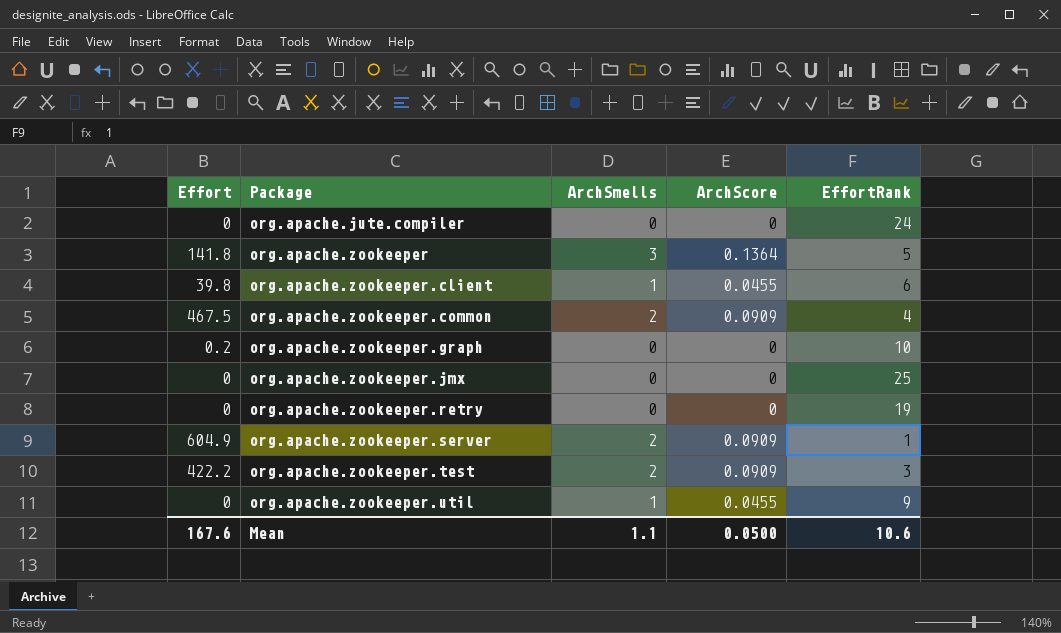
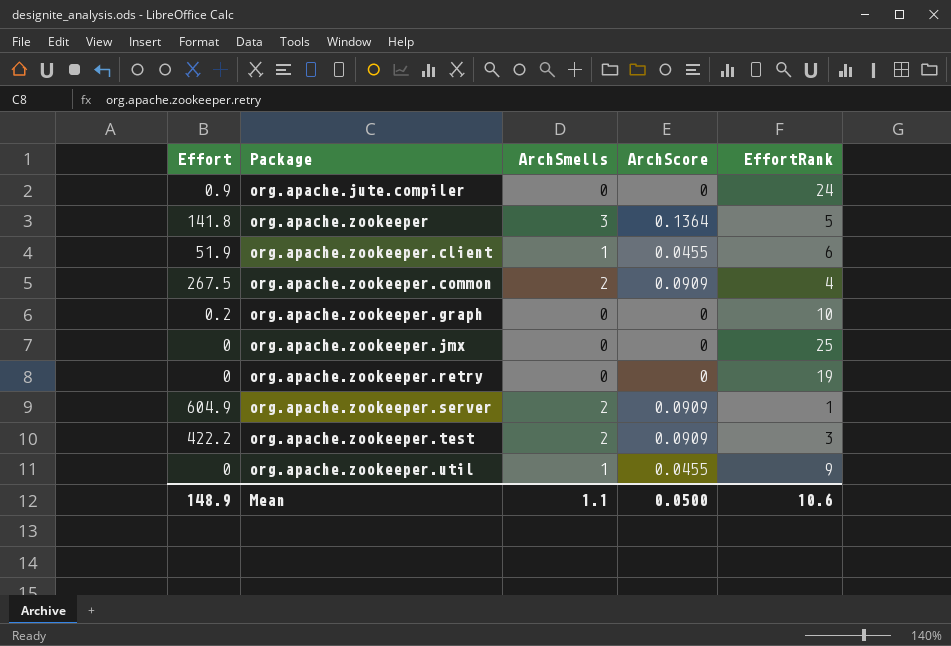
org.apache.jute.compiler | Effort: 0 -> 0.9
org.apache.zookeeper.client | Effort: 39.8 -> 51.9
org.apache.zookeeper.common | Effort: 467.5 -> 267.5
Mean | Effort: 167.6 -> 148.9

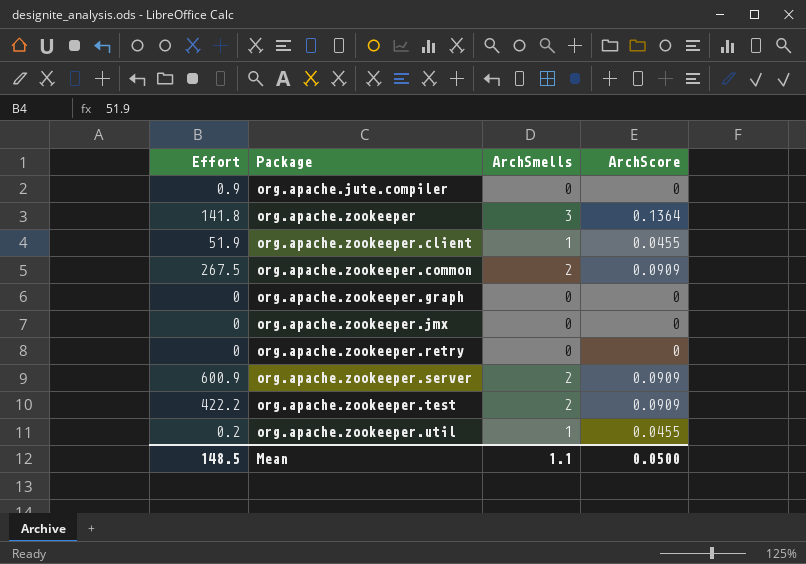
column EffortRank | position: 5 -> none
org.apache.zookeeper.graph | Effort: 0.2 -> 0
org.apache.zookeeper.server | Effort: 604.9 -> 600.9
org.apache.zookeeper.util | Effort: 0 -> 0.2
Mean | Effort: 148.9 -> 148.5

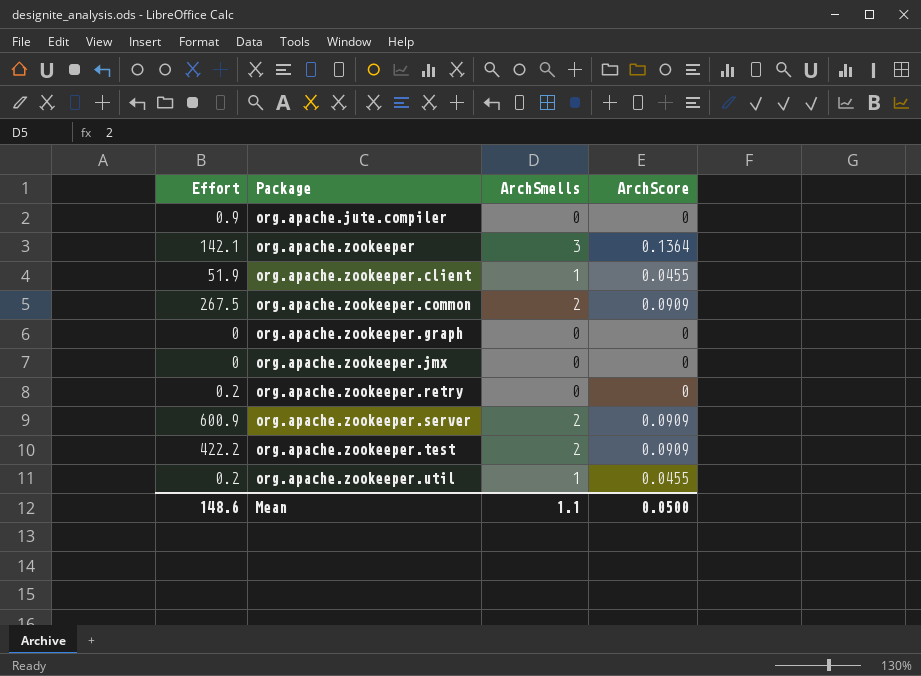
org.apache.zookeeper | Effort: 141.8 -> 142.1
org.apache.zookeeper.retry | Effort: 0 -> 0.2
Mean | Effort: 148.5 -> 148.6

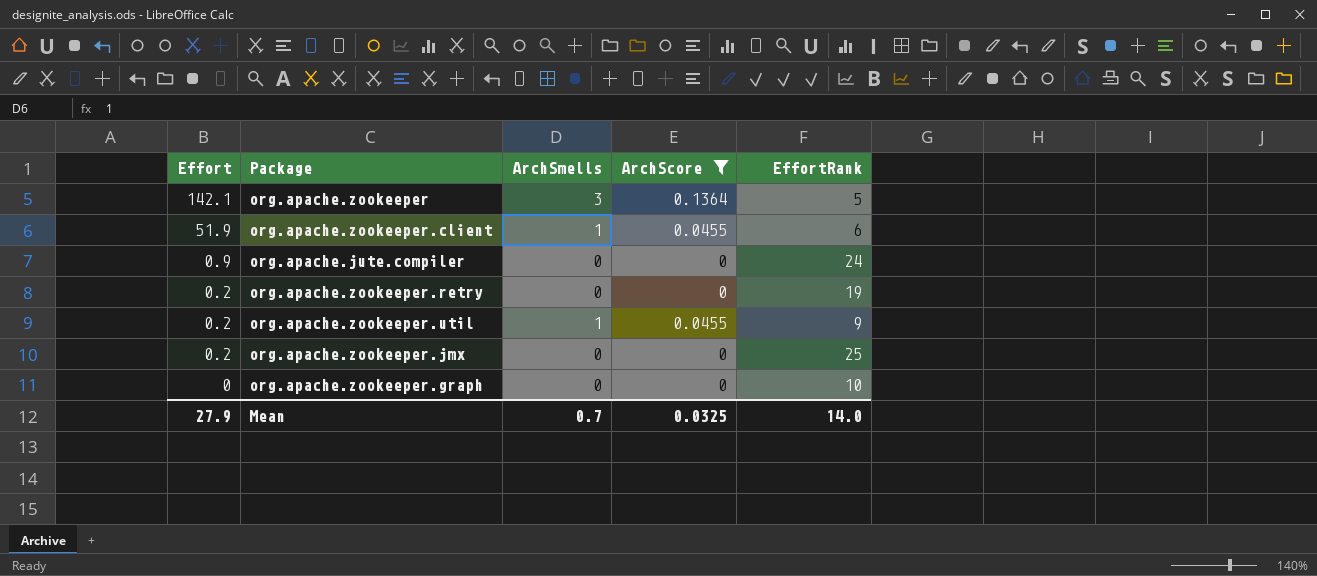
filter: none -> ArchScore != 0.0909
row order: Package ascending -> Effort descending
column EffortRank | position: none -> 5
org.apache.zookeeper.jmx | Effort: 0 -> 0.2
Mean | Effort: 148.6 -> 27.9
Mean | ArchSmells: 1.1 -> 0.7
Mean | ArchScore: 0.0500 -> 0.0325

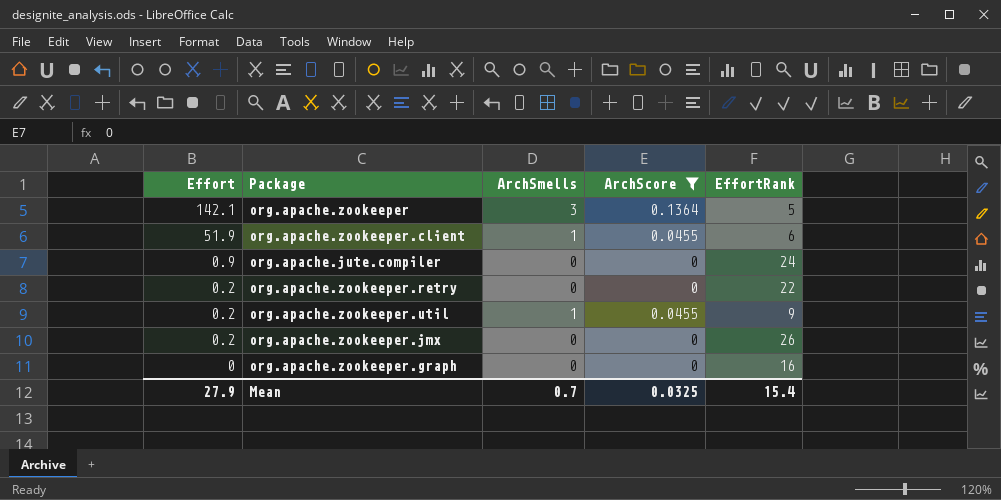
org.apache.zookeeper.retry | EffortRank: 19 -> 22
org.apache.zookeeper.jmx | EffortRank: 25 -> 26
org.apache.zookeeper.graph | EffortRank: 10 -> 16
Mean | EffortRank: 14.0 -> 15.4

